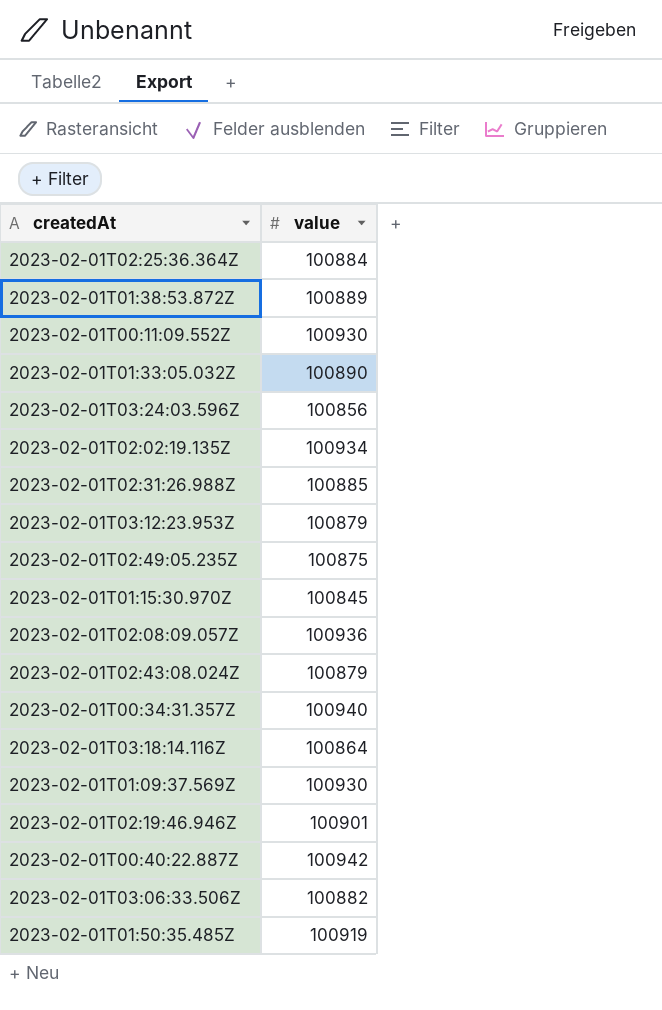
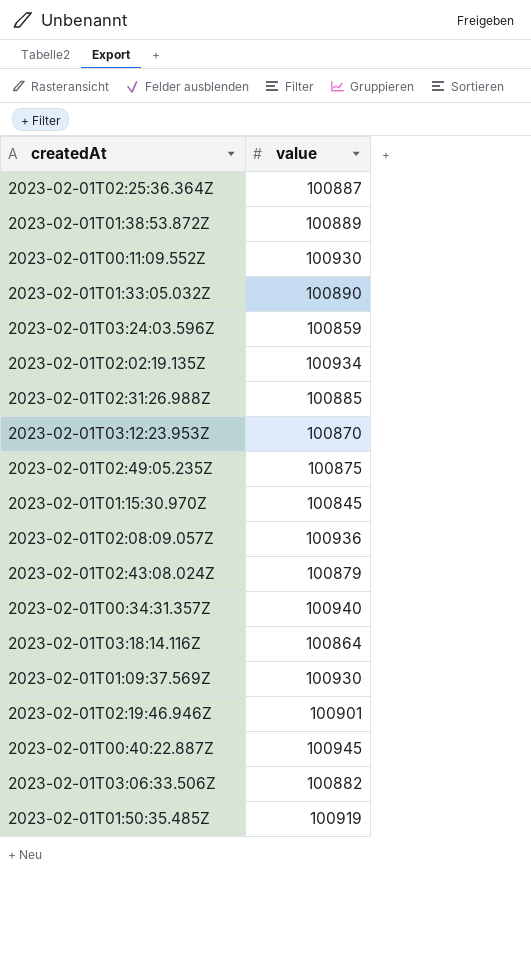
2023-02-01T02:25:36.364Z | value: 100884 -> 100887
2023-02-01T03:24:03.596Z | value: 100856 -> 100859
2023-02-01T03:12:23.953Z | value: 100879 -> 100870
2023-02-01T00:40:22.887Z | value: 100942 -> 100945

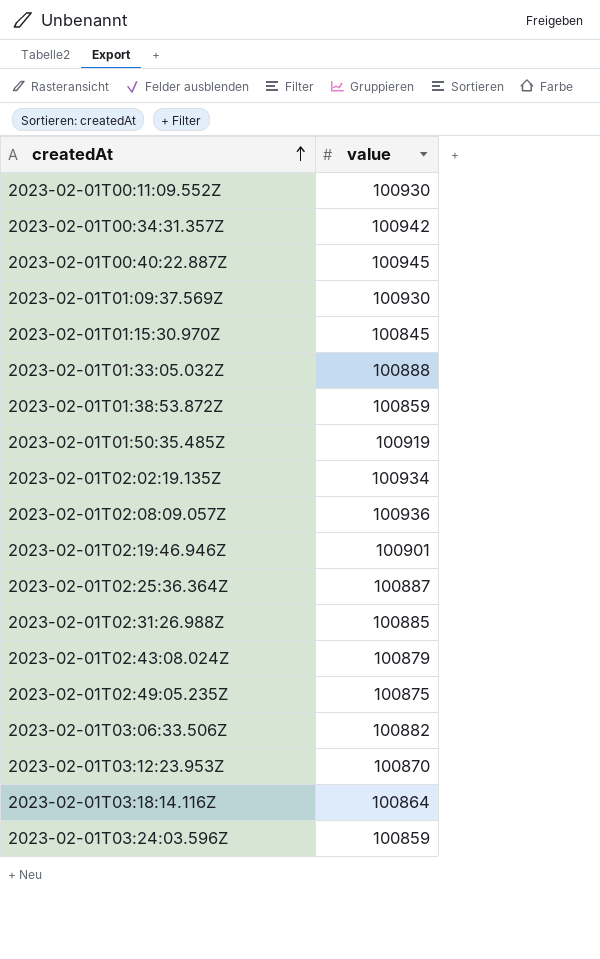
row order: none -> createdAt ascending
2023-02-01T00:34:31.357Z | value: 100940 -> 100942
2023-02-01T01:33:05.032Z | value: 100890 -> 100888
2023-02-01T01:38:53.872Z | value: 100889 -> 100859

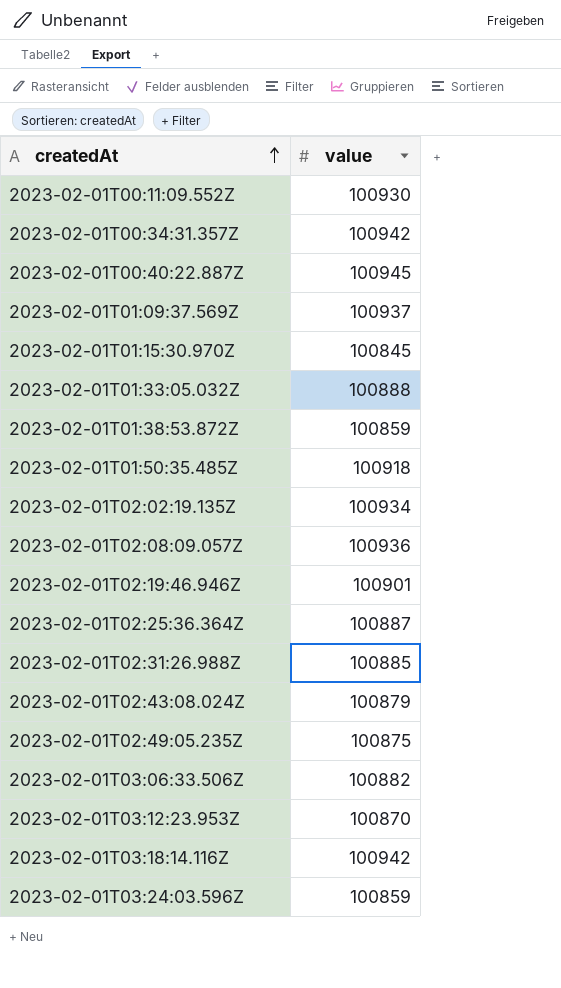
2023-02-01T01:09:37.569Z | value: 100930 -> 100937
2023-02-01T01:50:35.485Z | value: 100919 -> 100918
2023-02-01T03:18:14.116Z | value: 100864 -> 100942

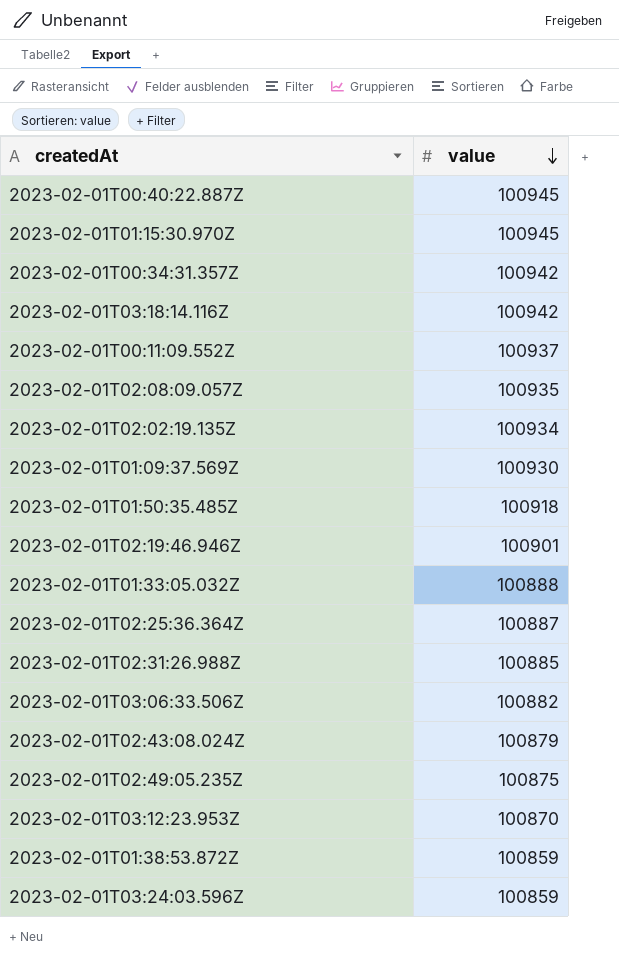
row order: createdAt ascending -> value descending
2023-02-01T01:15:30.970Z | value: 100845 -> 100945
2023-02-01T00:11:09.552Z | value: 100930 -> 100937
2023-02-01T02:08:09.057Z | value: 100936 -> 100935
2023-02-01T01:09:37.569Z | value: 100937 -> 100930

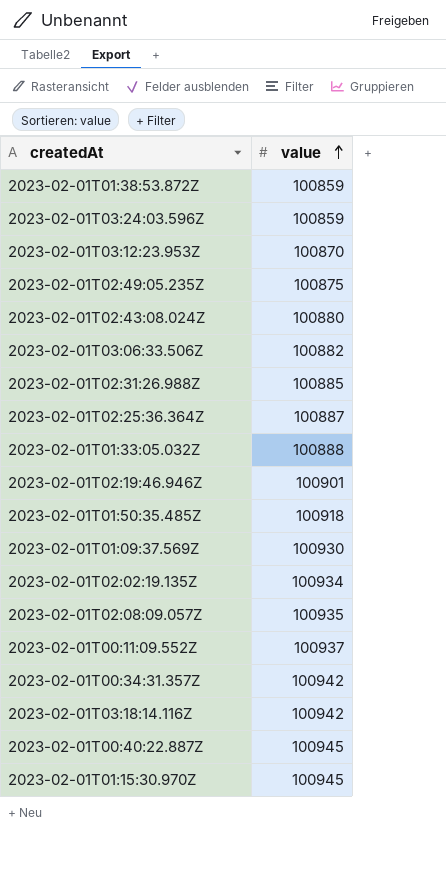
row order: value descending -> value ascending
2023-02-01T02:43:08.024Z | value: 100879 -> 100880

